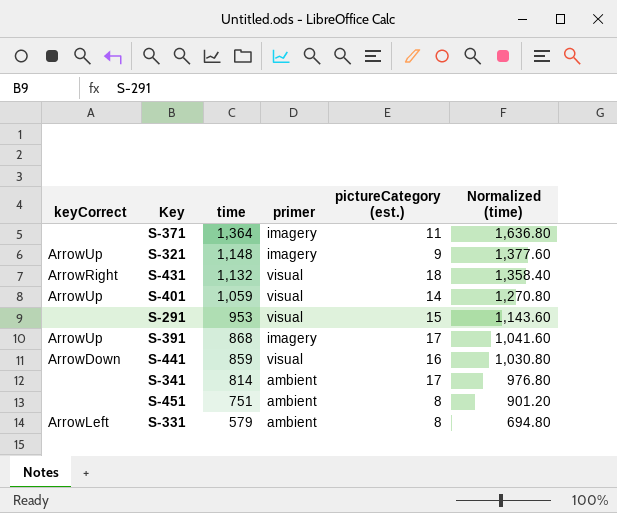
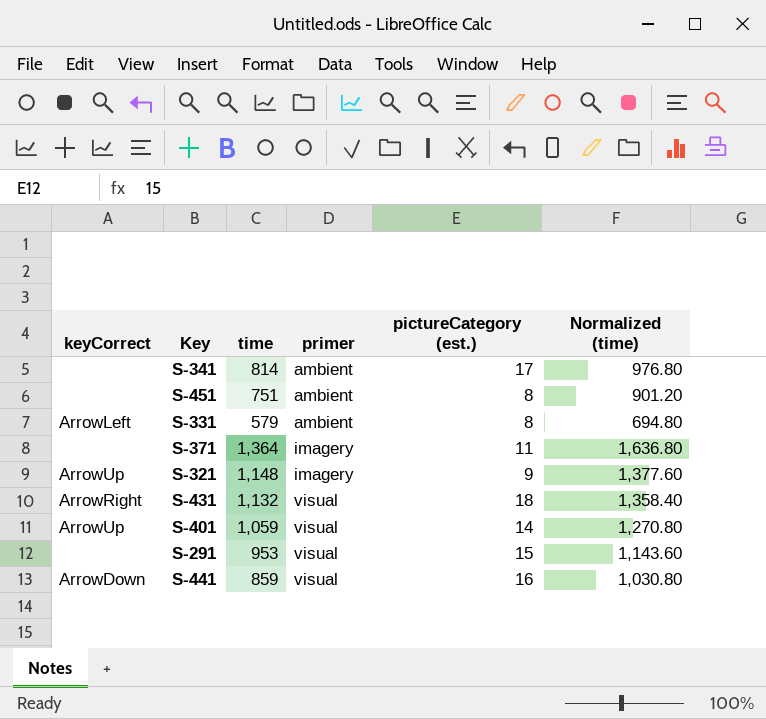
row order: time descending -> primer ascending
row S-391: ArrowUp | 868 | imagery | 17 | 1,041.60 -> none

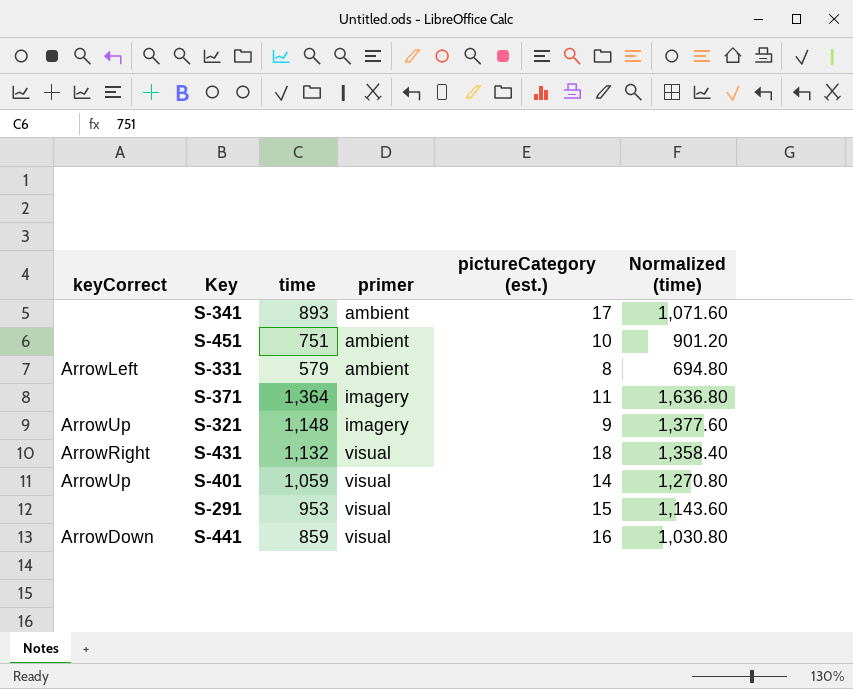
S-341 | time: 814 -> 893
S-341 | Normalized (time): 976.80 -> 1,071.60
S-451 | pictureCategory (est.): 8 -> 10

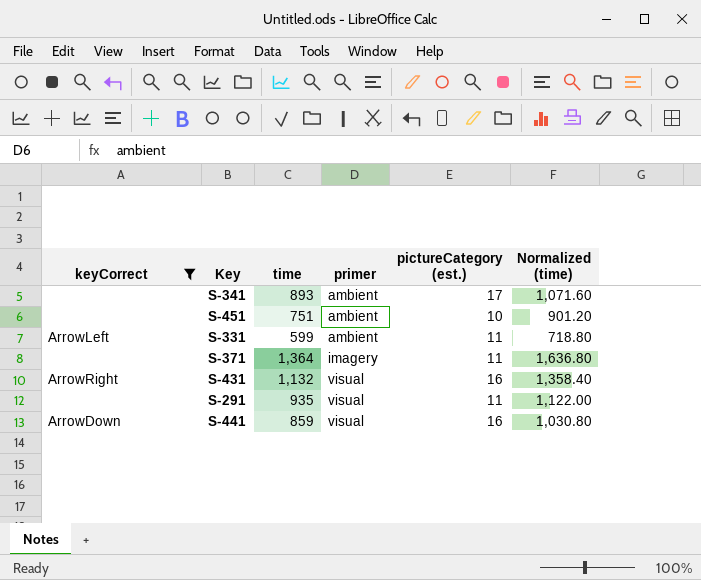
filter: none -> keyCorrect != ArrowUp
S-331 | time: 579 -> 599
S-331 | pictureCategory (est.): 8 -> 11
S-331 | Normalized (time): 694.80 -> 718.80
S-431 | pictureCategory (est.): 18 -> 16
S-291 | time: 953 -> 935
S-291 | pictureCategory (est.): 15 -> 11
S-291 | Normalized (time): 1,143.60 -> 1,122.00

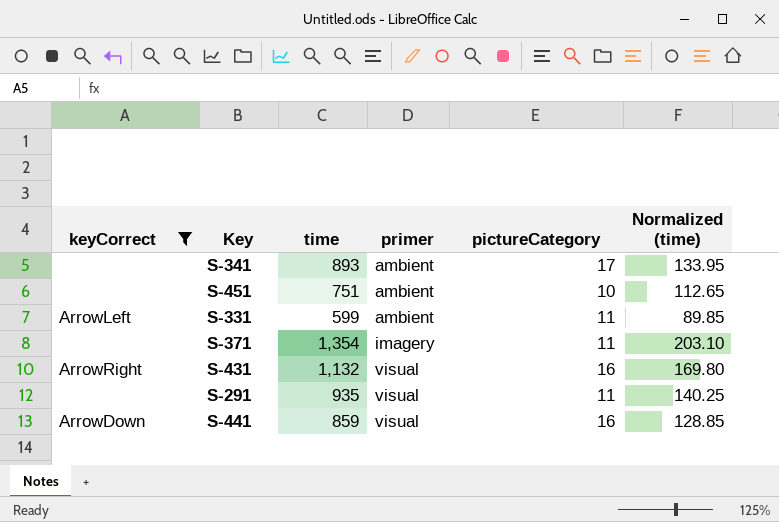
column name: pictureCategory (est.) -> pictureCategory
column Normalized (time) | formula: [time] * 1.2 -> [time] * 0.15
S-371 | time: 1,364 -> 1,354

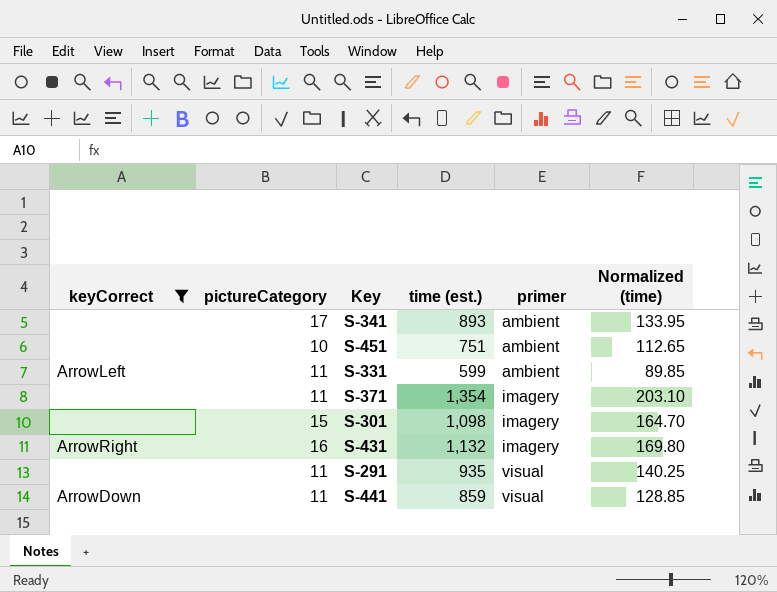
column pictureCategory | position: 5 -> 2
column name: time -> time (est.)
row S-301: none -> none | 15 | 1,098 | imagery | 164.70
S-431 | primer: visual -> imagery
S-441 | pictureCategory: 16 -> 11

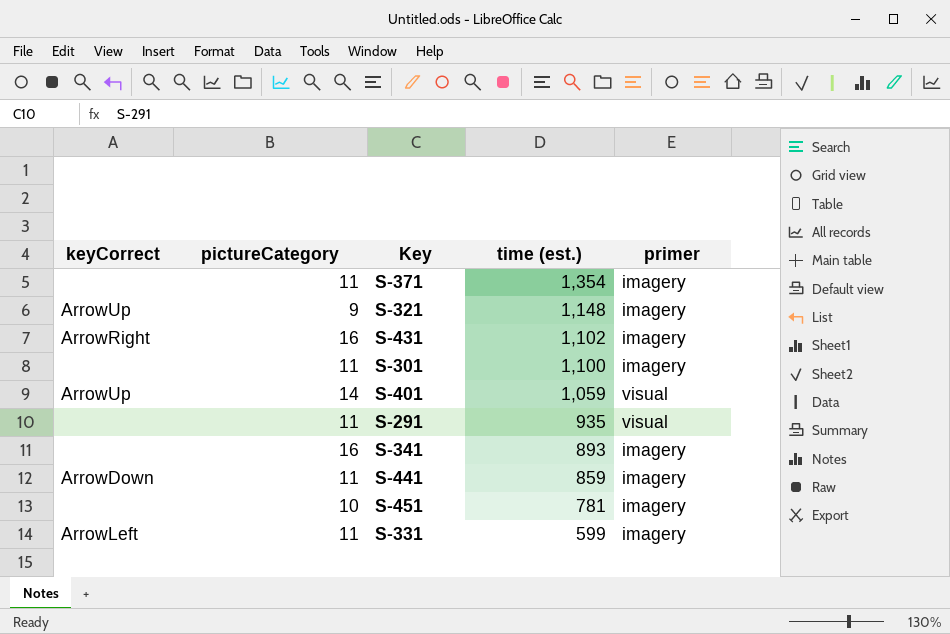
filter: keyCorrect != ArrowUp -> none
row order: primer ascending -> time (est.) descending
column Normalized (time) | formula: [time (est.)] * 0.15 -> none
S-431 | time (est.): 1,132 -> 1,102
S-301 | pictureCategory: 15 -> 11
S-301 | time (est.): 1,098 -> 1,100
S-341 | pictureCategory: 17 -> 16
S-341 | primer: ambient -> imagery
S-441 | primer: visual -> imagery
S-451 | time (est.): 751 -> 781
S-451 | primer: ambient -> imagery
S-331 | primer: ambient -> imagery

